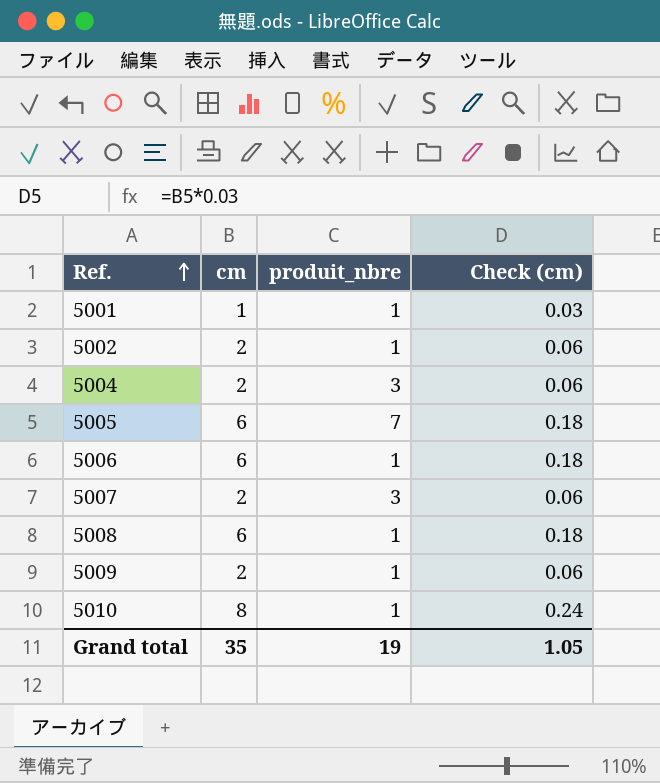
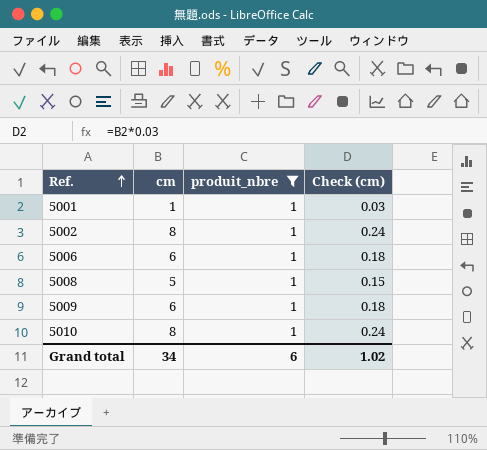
filter: none -> produit_nbre = 1
5002 | cm: 2 -> 8
5002 | Check (cm): 0.06 -> 0.24
5008 | cm: 6 -> 5
5008 | Check (cm): 0.18 -> 0.15
5009 | cm: 2 -> 6
5009 | Check (cm): 0.06 -> 0.18
Grand total | cm: 35 -> 34
Grand total | produit_nbre: 19 -> 6
Grand total | Check (cm): 1.05 -> 1.02

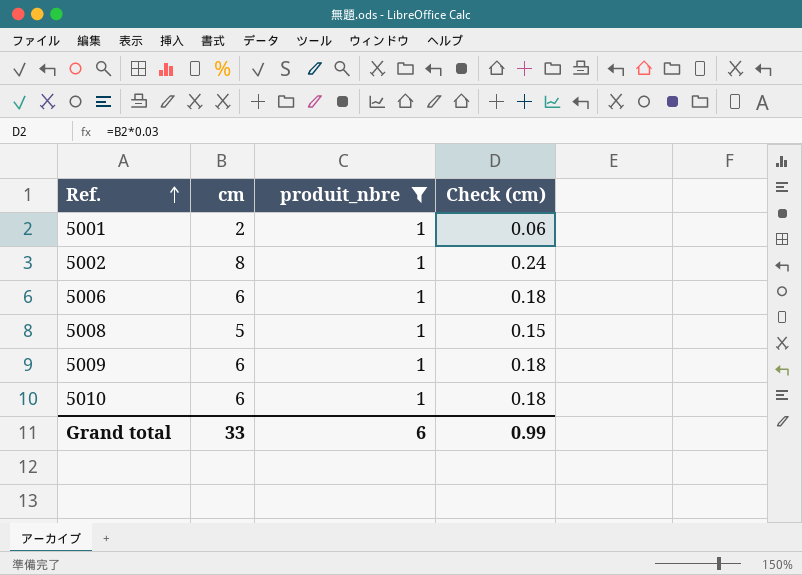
5001 | cm: 1 -> 2
5001 | Check (cm): 0.03 -> 0.06
5010 | cm: 8 -> 6
5010 | Check (cm): 0.24 -> 0.18
Grand total | cm: 34 -> 33
Grand total | Check (cm): 1.02 -> 0.99

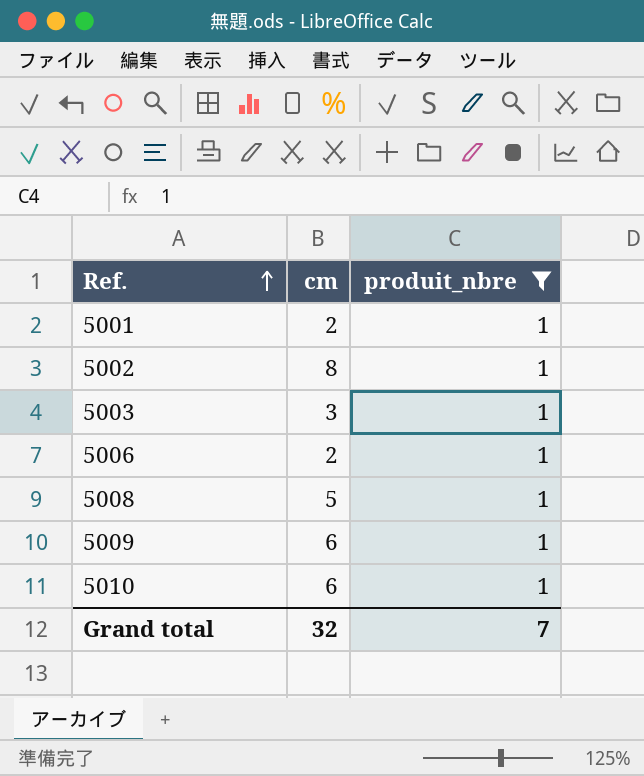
column Check (cm) | formula: [cm] * 0.03 -> none
row 5003: none -> 3 | 1
5006 | cm: 6 -> 2
Grand total | cm: 33 -> 32
Grand total | produit_nbre: 6 -> 7

